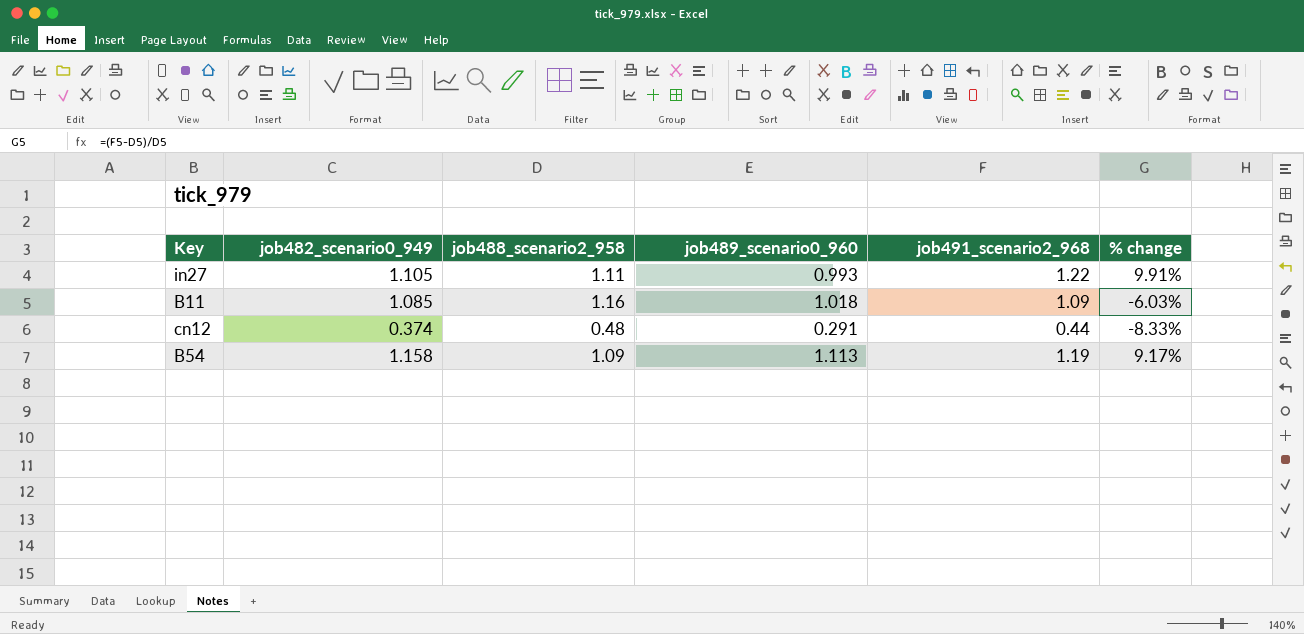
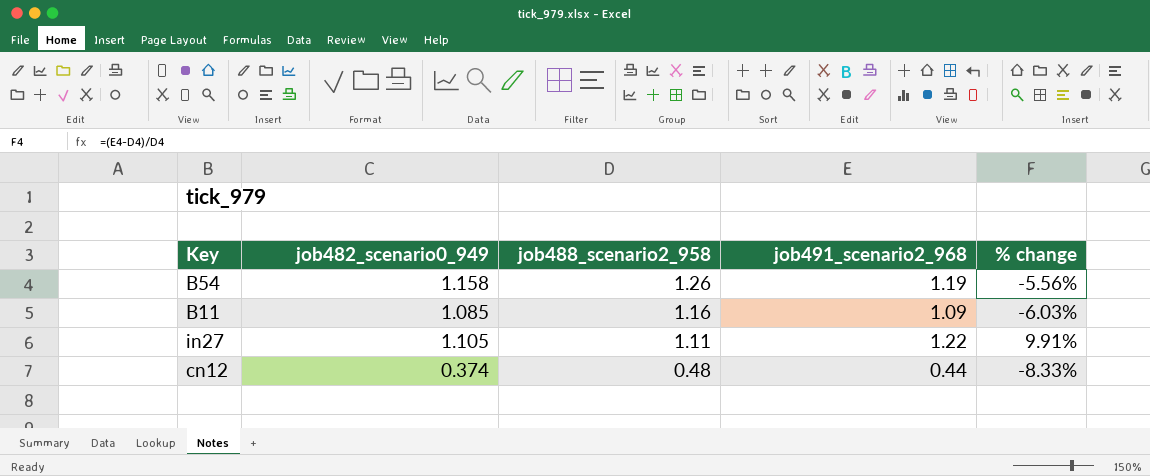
row order: none -> job488_scenario2_958 descending
column job489_scenario0_960 | position: 4 -> none
B54 | job488_scenario2_958: 1.09 -> 1.26
B54 | % change: 9.17% -> -5.56%

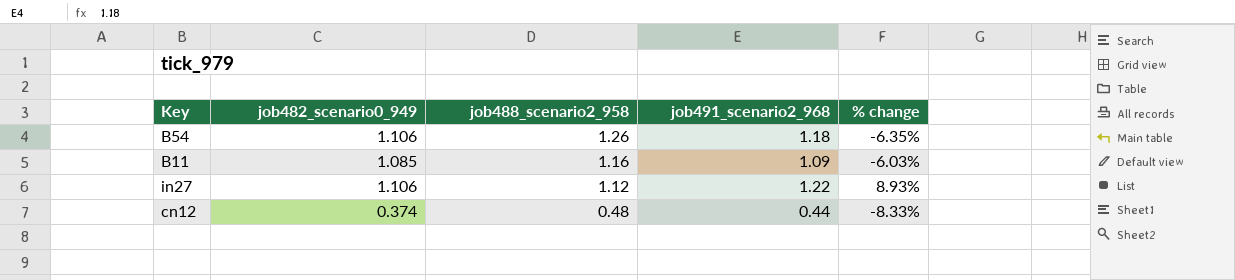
B54 | job482_scenario0_949: 1.158 -> 1.106
B54 | job491_scenario2_968: 1.19 -> 1.18
B54 | % change: -5.56% -> -6.35%
in27 | job482_scenario0_949: 1.105 -> 1.106
in27 | job488_scenario2_958: 1.11 -> 1.12
in27 | % change: 9.91% -> 8.93%

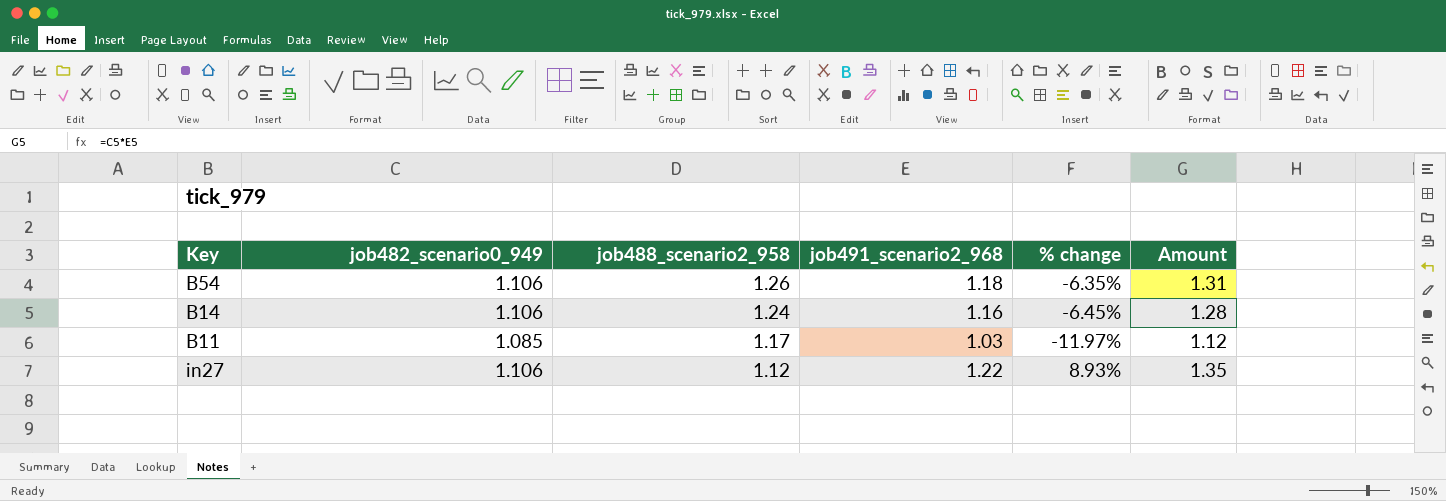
column Amount | formula: none -> [job482_scenario0_949] * [job491_scenario2_968]
row cn12: 0.374 | 0.48 | 0.44 | -8.33% -> none
row B14: none -> 1.106 | 1.24 | 1.16 | -6.45% | 1.28
B11 | job488_scenario2_958: 1.16 -> 1.17
B11 | job491_scenario2_968: 1.09 -> 1.03
B11 | % change: -6.03% -> -11.97%

